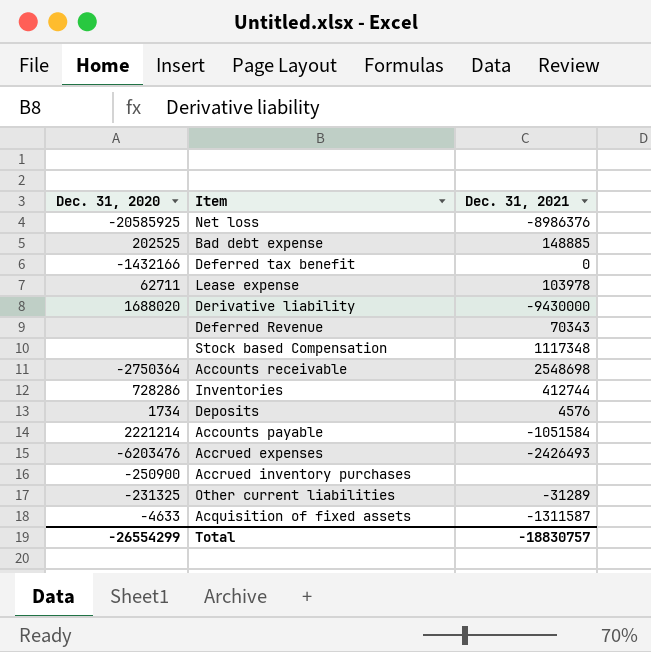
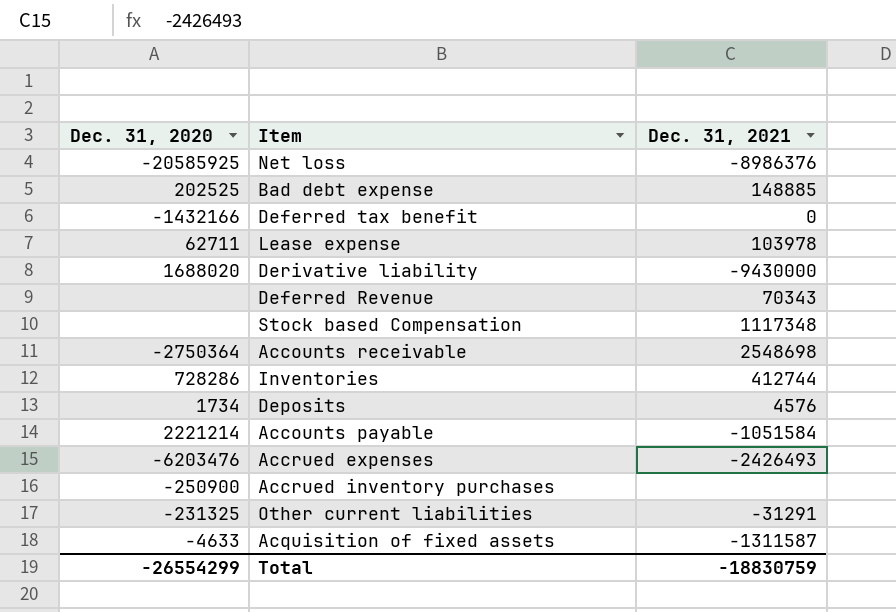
Other current liabilities | Dec. 31, 2021: -31289 -> -31291
Total | Dec. 31, 2021: -18830757 -> -18830759

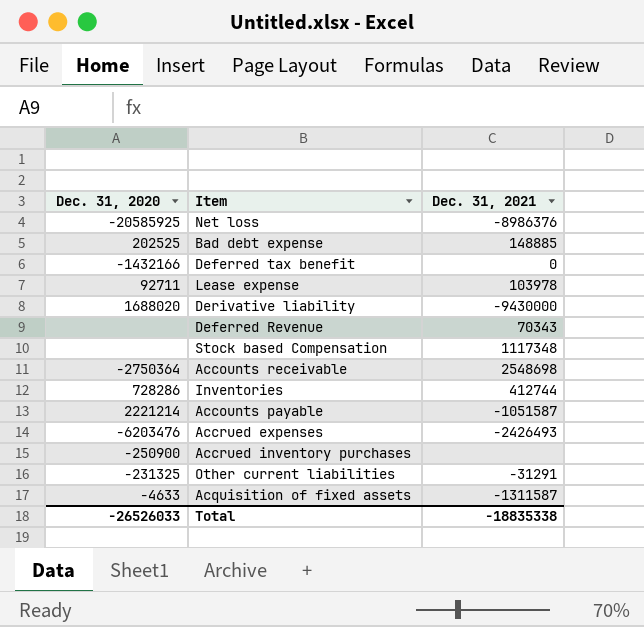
row Deposits: 1734 | 4576 -> none
Lease expense | Dec. 31, 2020: 62711 -> 92711
Accounts payable | Dec. 31, 2021: -1051584 -> -1051587
Total | Dec. 31, 2020: -26554299 -> -26526033
Total | Dec. 31, 2021: -18830759 -> -18835338

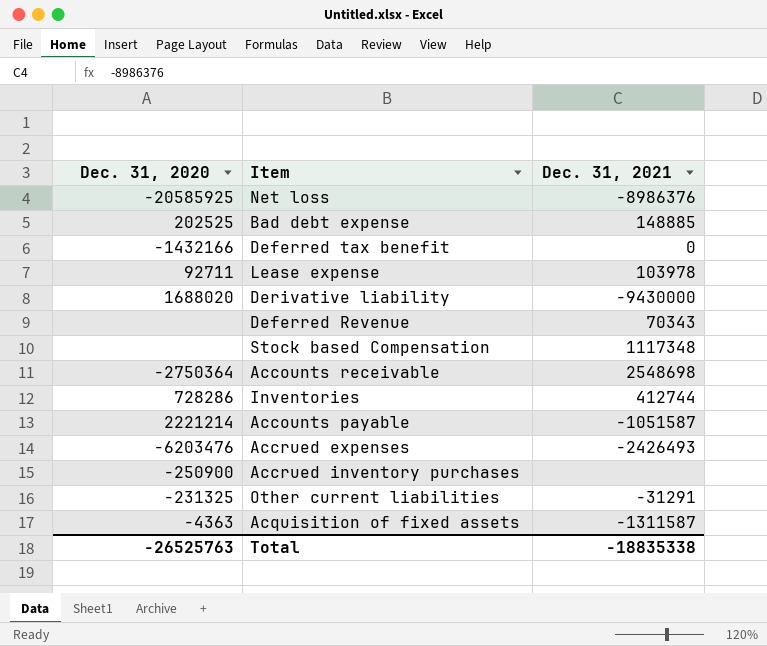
Acquisition of fixed assets | Dec. 31, 2020: -4633 -> -4363
Total | Dec. 31, 2020: -26526033 -> -26525763

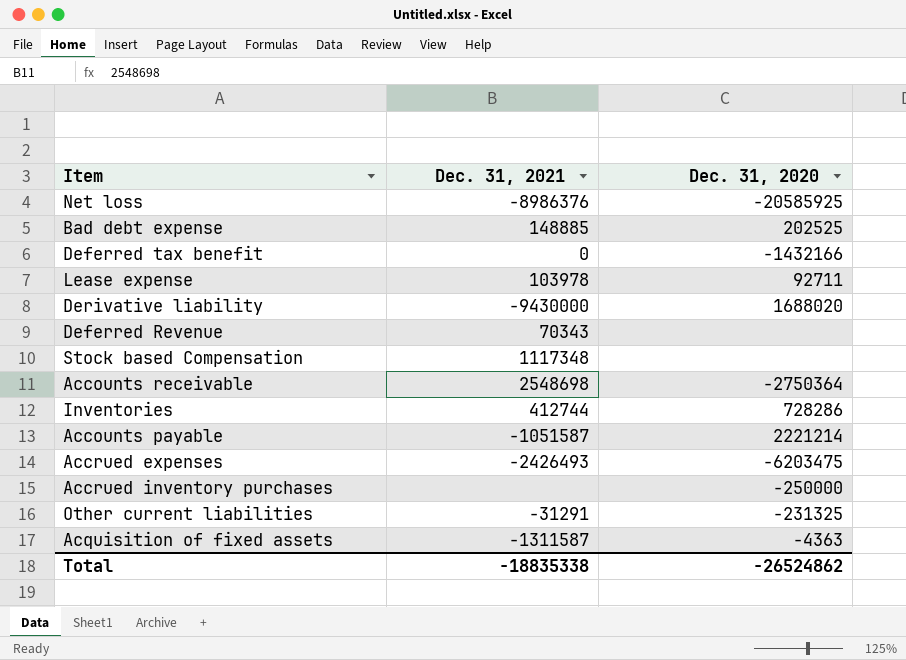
column Dec. 31, 2020 | position: 1 -> 3
Accrued expenses | Dec. 31, 2020: -6203476 -> -6203475
Accrued inventory purchases | Dec. 31, 2020: -250900 -> -250000
Total | Dec. 31, 2020: -26525763 -> -26524862

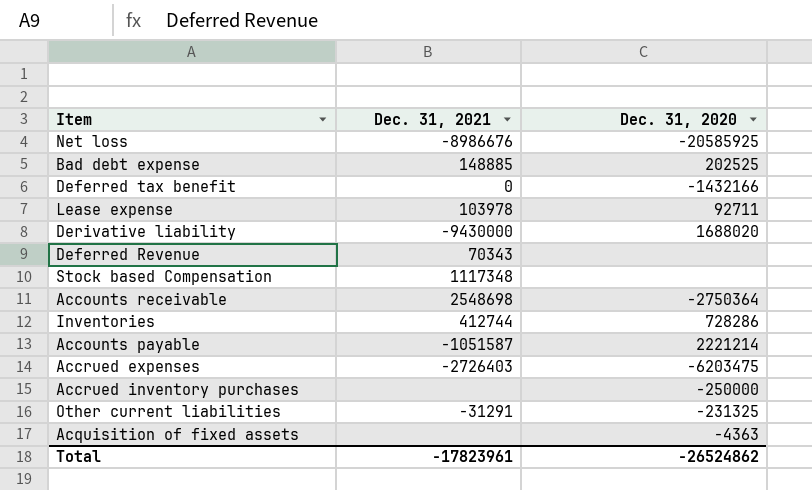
Net loss | Dec. 31, 2021: -8986376 -> -8986676
Accrued expenses | Dec. 31, 2021: -2426493 -> -2726403
Acquisition of fixed assets | Dec. 31, 2021: -1311587 -> none
Total | Dec. 31, 2021: -18835338 -> -17823961

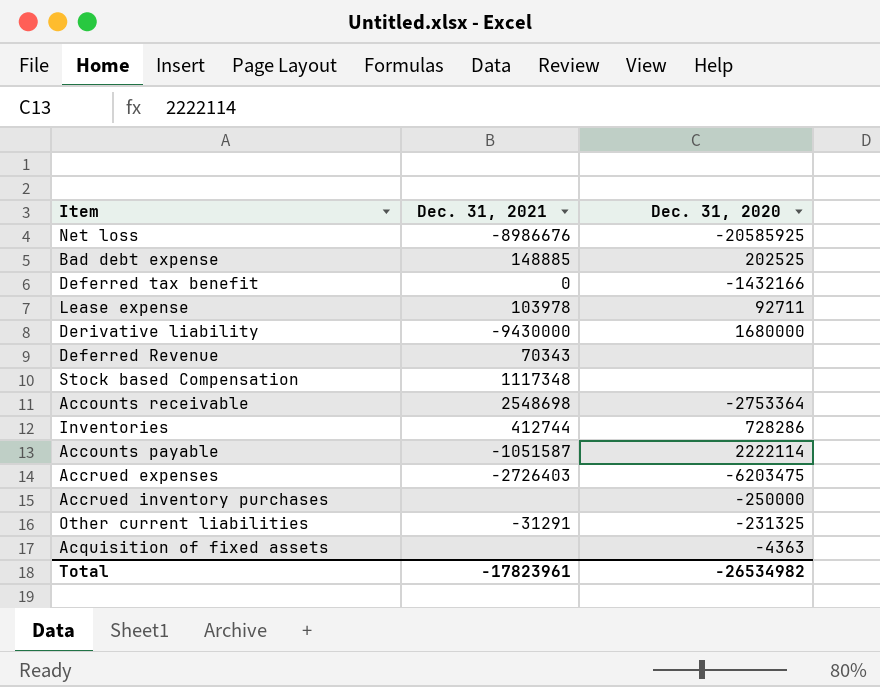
Derivative liability | Dec. 31, 2020: 1688020 -> 1680000
Accounts receivable | Dec. 31, 2020: -2750364 -> -2753364
Accounts payable | Dec. 31, 2020: 2221214 -> 2222114
Total | Dec. 31, 2020: -26524862 -> -26534982

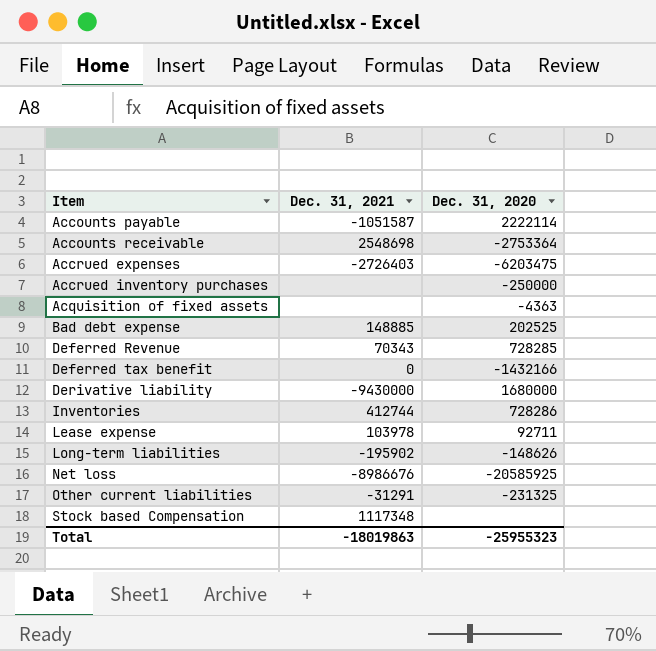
row order: none -> Item ascending
Deferred Revenue | Dec. 31, 2020: none -> 728285
row Long-term liabilities: none -> -195902 | -148626
Total | Dec. 31, 2021: -17823961 -> -18019863
Total | Dec. 31, 2020: -26534982 -> -25955323

